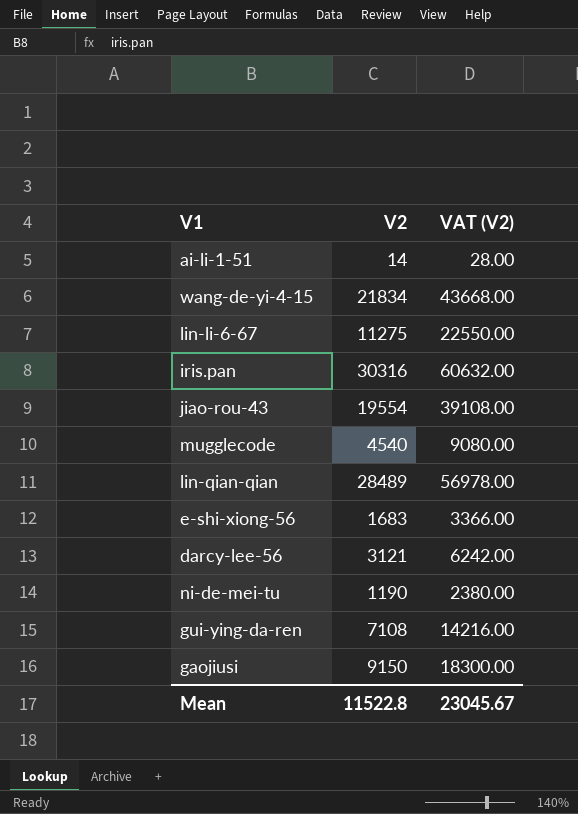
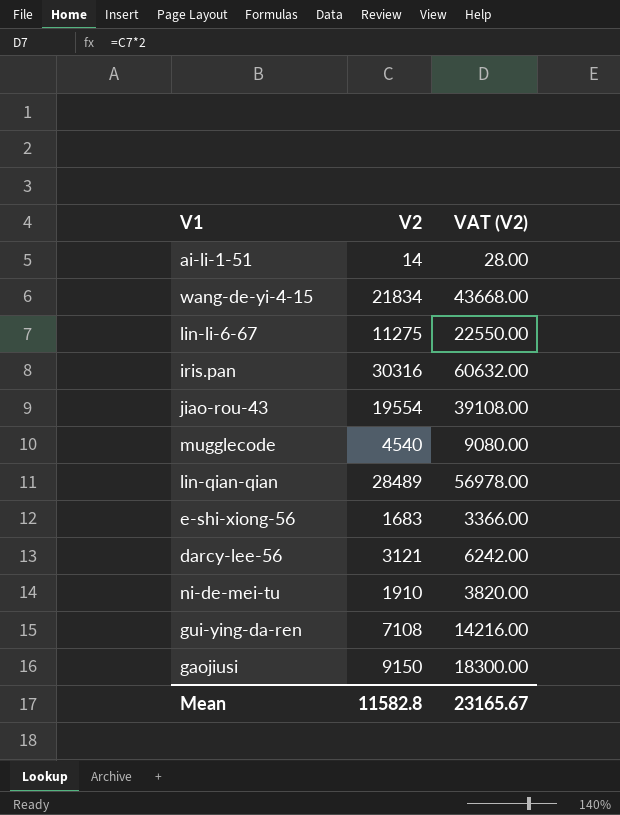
ni-de-mei-tu | V2: 1190 -> 1910
ni-de-mei-tu | VAT (V2): 2380.00 -> 3820.00
Mean | V2: 11522.8 -> 11582.8
Mean | VAT (V2): 23045.67 -> 23165.67

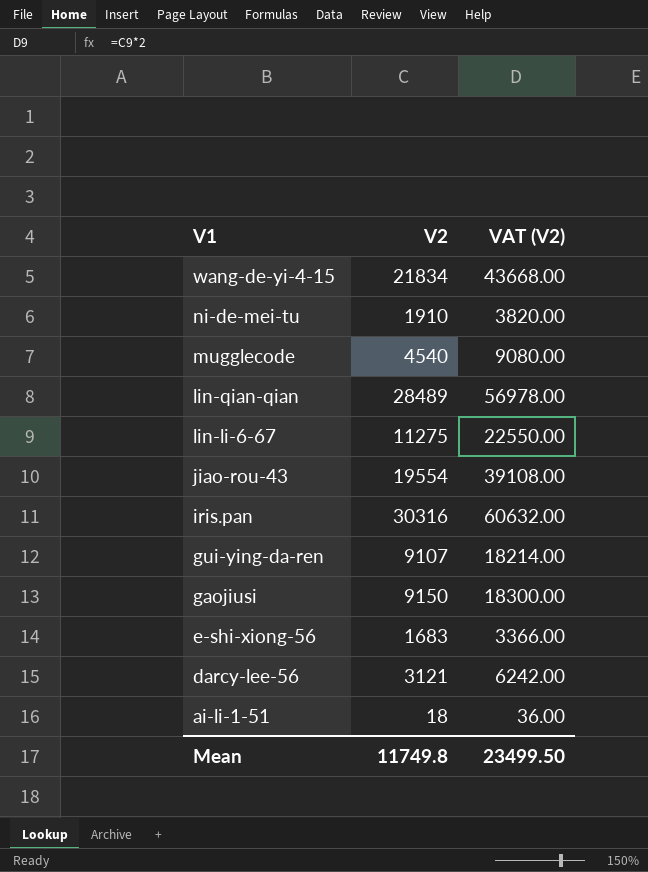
row order: none -> V1 descending
gui-ying-da-ren | V2: 7108 -> 9107
gui-ying-da-ren | VAT (V2): 14216.00 -> 18214.00
ai-li-1-51 | V2: 14 -> 18
ai-li-1-51 | VAT (V2): 28.00 -> 36.00
Mean | V2: 11582.8 -> 11749.8
Mean | VAT (V2): 23165.67 -> 23499.50

